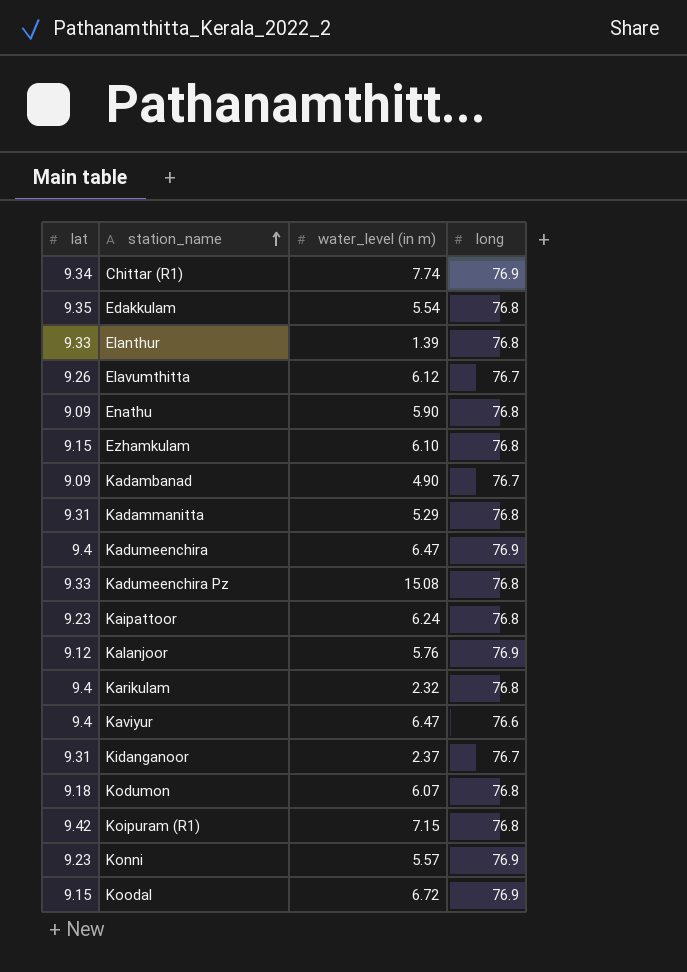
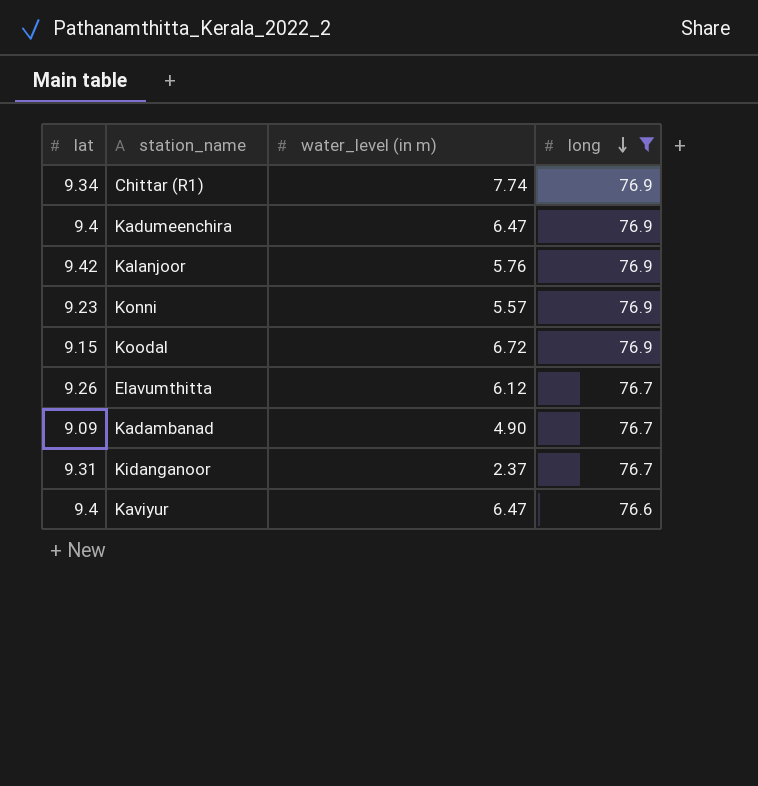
filter: none -> long != 76.8
row order: station_name ascending -> long descending
Kalanjoor | lat: 9.12 -> 9.42

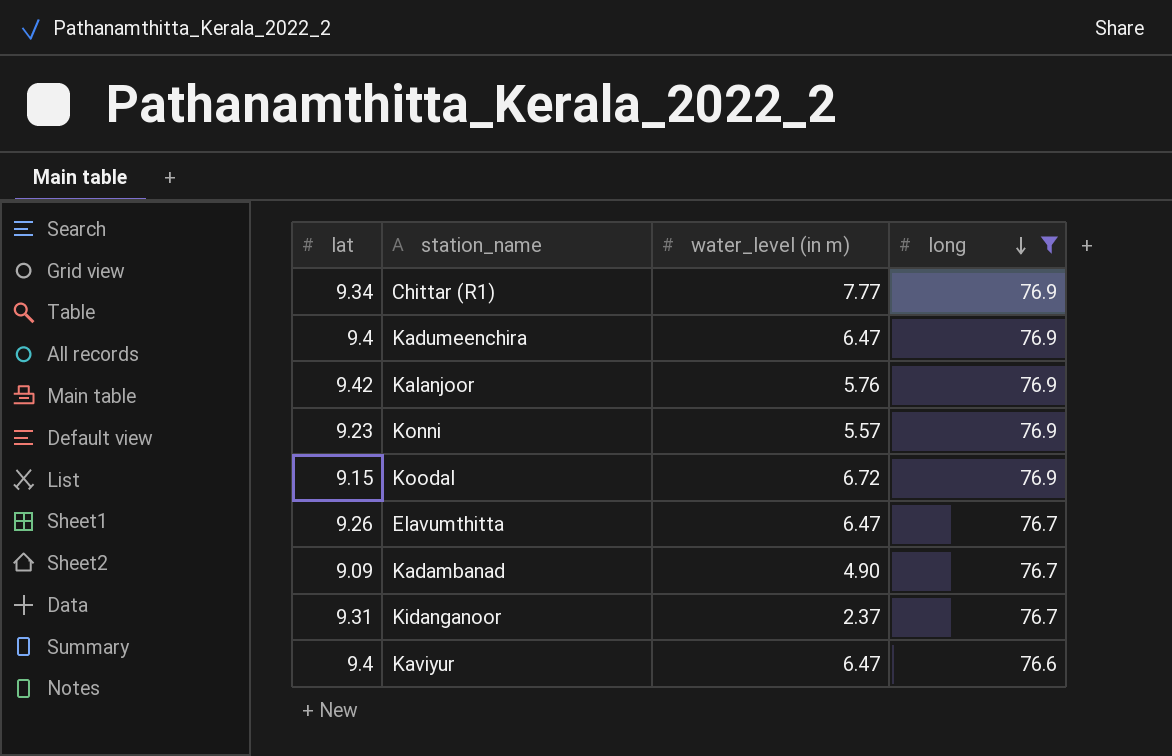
Chittar (R1) | water_level (in m): 7.74 -> 7.77
Elavumthitta | water_level (in m): 6.12 -> 6.47

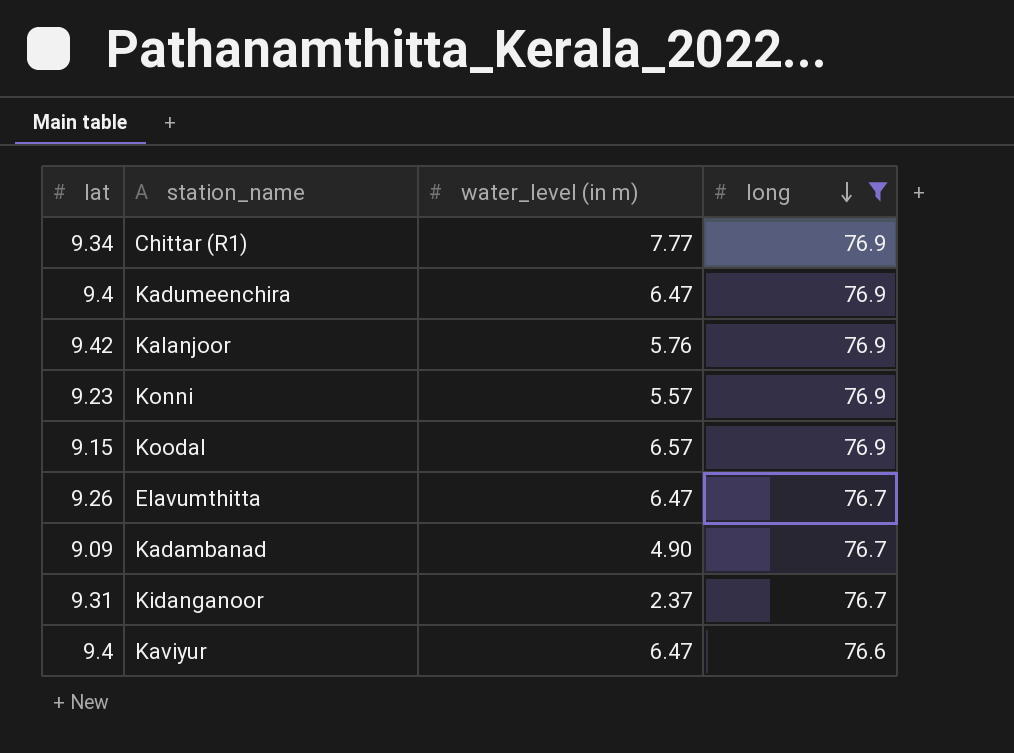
Koodal | water_level (in m): 6.72 -> 6.57

